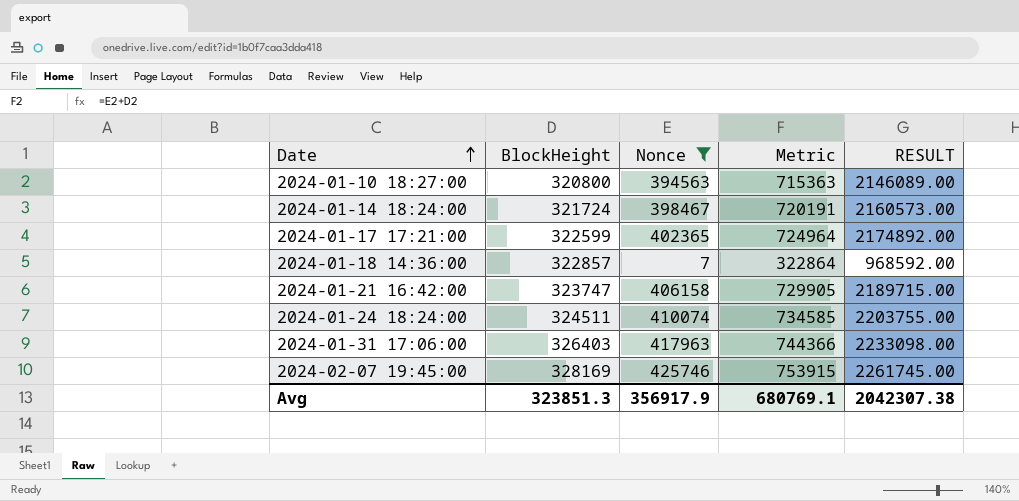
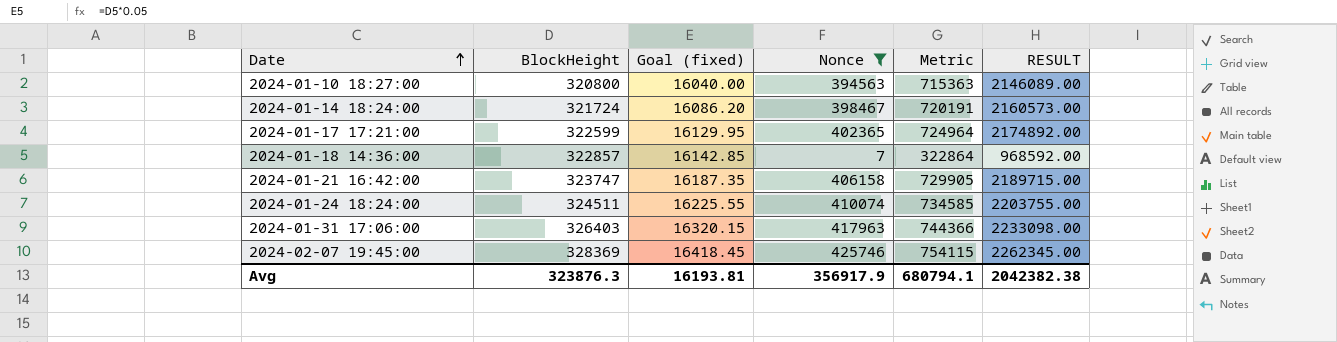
column Goal (fixed) | formula: none -> [BlockHeight] * 0.05
2024-02-07 19:45:00 | BlockHeight: 328169 -> 328369
2024-02-07 19:45:00 | Metric: 753915 -> 754115
2024-02-07 19:45:00 | RESULT: 2261745.00 -> 2262345.00
Avg | BlockHeight: 323851.3 -> 323876.3
Avg | Metric: 680769.1 -> 680794.1
Avg | RESULT: 2042307.38 -> 2042382.38

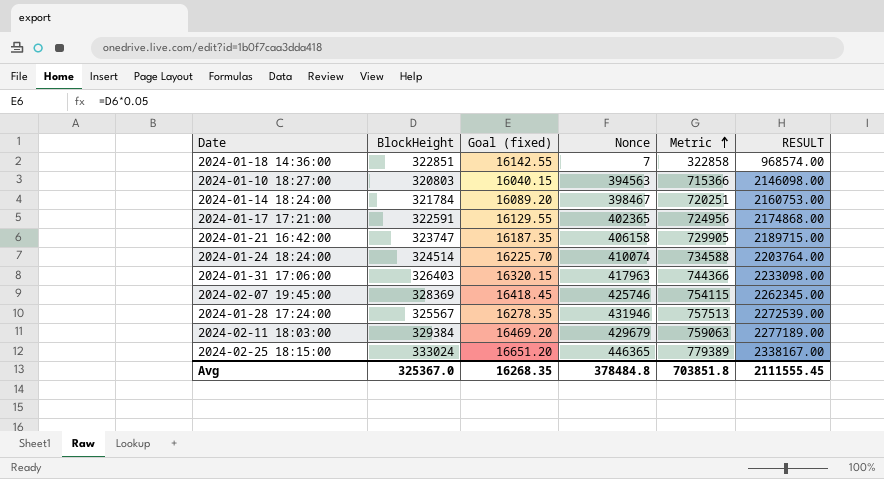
filter: Nonce <= 425746 -> none
row order: Date ascending -> Metric ascending
2024-01-18 14:36:00 | BlockHeight: 322857 -> 322851
2024-01-18 14:36:00 | Goal (fixed): 16142.85 -> 16142.55
2024-01-18 14:36:00 | Metric: 322864 -> 322858
2024-01-18 14:36:00 | RESULT: 968592.00 -> 968574.00
2024-01-10 18:27:00 | BlockHeight: 320800 -> 320803
2024-01-10 18:27:00 | Goal (fixed): 16040.00 -> 16040.15
2024-01-10 18:27:00 | Metric: 715363 -> 715366
2024-01-10 18:27:00 | RESULT: 2146089.00 -> 2146098.00
2024-01-14 18:24:00 | BlockHeight: 321724 -> 321784
2024-01-14 18:24:00 | Goal (fixed): 16086.20 -> 16089.20
2024-01-14 18:24:00 | Metric: 720191 -> 720251
2024-01-14 18:24:00 | RESULT: 2160573.00 -> 2160753.00
2024-01-17 17:21:00 | BlockHeight: 322599 -> 322591
2024-01-17 17:21:00 | Goal (fixed): 16129.95 -> 16129.55
2024-01-17 17:21:00 | Metric: 724964 -> 724956
2024-01-17 17:21:00 | RESULT: 2174892.00 -> 2174868.00
2024-01-24 18:24:00 | BlockHeight: 324511 -> 324514
2024-01-24 18:24:00 | Goal (fixed): 16225.55 -> 16225.70
2024-01-24 18:24:00 | Metric: 734585 -> 734588
2024-01-24 18:24:00 | RESULT: 2203755.00 -> 2203764.00
Avg | BlockHeight: 323876.3 -> 325367.0
Avg | Goal (fixed): 16193.81 -> 16268.35
Avg | Nonce: 356917.9 -> 378484.8
Avg | Metric: 680794.1 -> 703851.8
Avg | RESULT: 2042382.38 -> 2111555.45

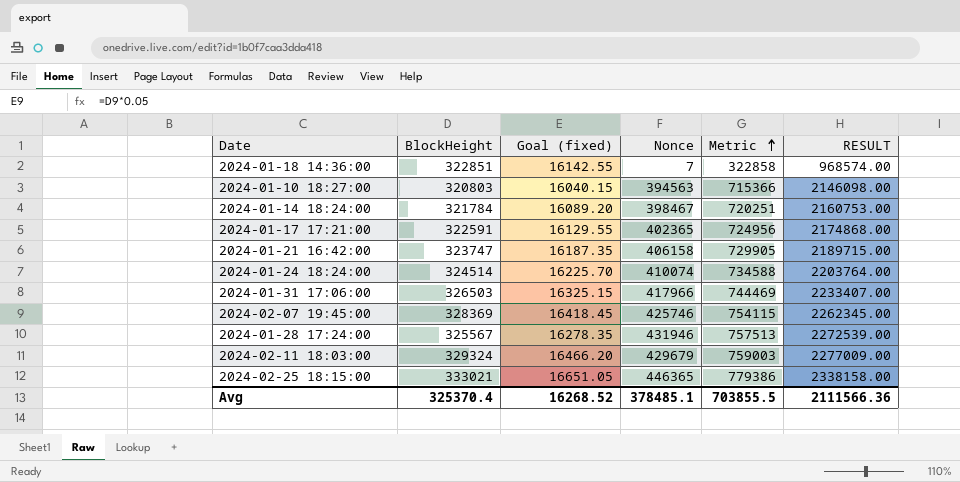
2024-01-31 17:06:00 | BlockHeight: 326403 -> 326503
2024-01-31 17:06:00 | Goal (fixed): 16320.15 -> 16325.15
2024-01-31 17:06:00 | Nonce: 417963 -> 417966
2024-01-31 17:06:00 | Metric: 744366 -> 744469
2024-01-31 17:06:00 | RESULT: 2233098.00 -> 2233407.00
2024-02-11 18:03:00 | BlockHeight: 329384 -> 329324
2024-02-11 18:03:00 | Goal (fixed): 16469.20 -> 16466.20
2024-02-11 18:03:00 | Metric: 759063 -> 759003
2024-02-11 18:03:00 | RESULT: 2277189.00 -> 2277009.00
2024-02-25 18:15:00 | BlockHeight: 333024 -> 333021
2024-02-25 18:15:00 | Goal (fixed): 16651.20 -> 16651.05
2024-02-25 18:15:00 | Metric: 779389 -> 779386
2024-02-25 18:15:00 | RESULT: 2338167.00 -> 2338158.00
Avg | BlockHeight: 325367.0 -> 325370.4
Avg | Goal (fixed): 16268.35 -> 16268.52
Avg | Nonce: 378484.8 -> 378485.1
Avg | Metric: 703851.8 -> 703855.5
Avg | RESULT: 2111555.45 -> 2111566.36

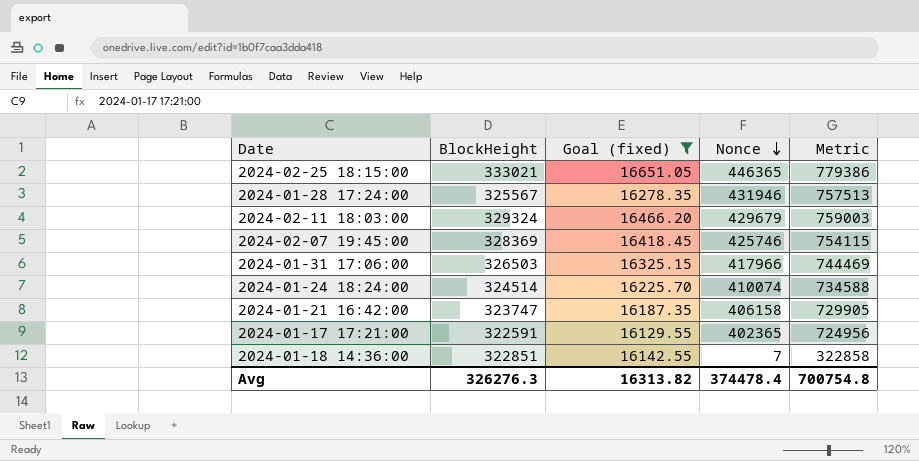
filter: none -> Goal (fixed) >= 16129.55
row order: Metric ascending -> Nonce descending
column RESULT | formula: [Metric] * 3 -> none
Avg | BlockHeight: 325370.4 -> 326276.3
Avg | Goal (fixed): 16268.52 -> 16313.82
Avg | Nonce: 378485.1 -> 374478.4
Avg | Metric: 703855.5 -> 700754.8

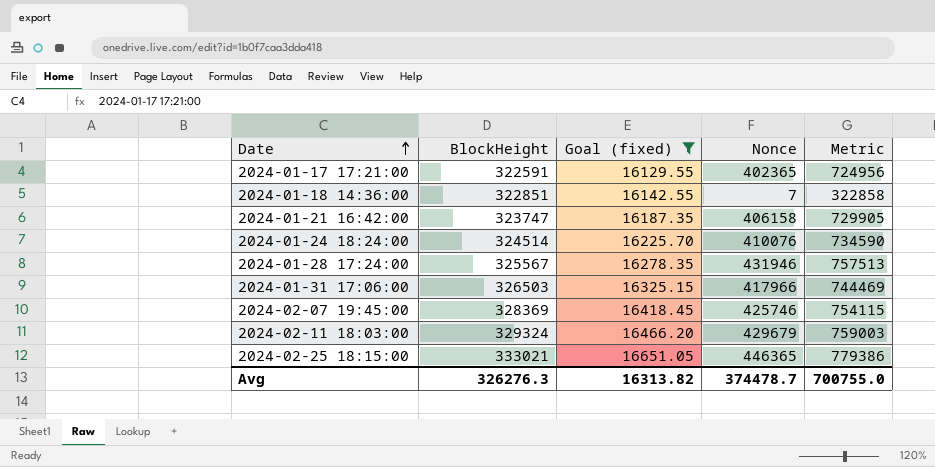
row order: Nonce descending -> Date ascending
2024-01-24 18:24:00 | Nonce: 410074 -> 410076
2024-01-24 18:24:00 | Metric: 734588 -> 734590
Avg | Nonce: 374478.4 -> 374478.7
Avg | Metric: 700754.8 -> 700755.0

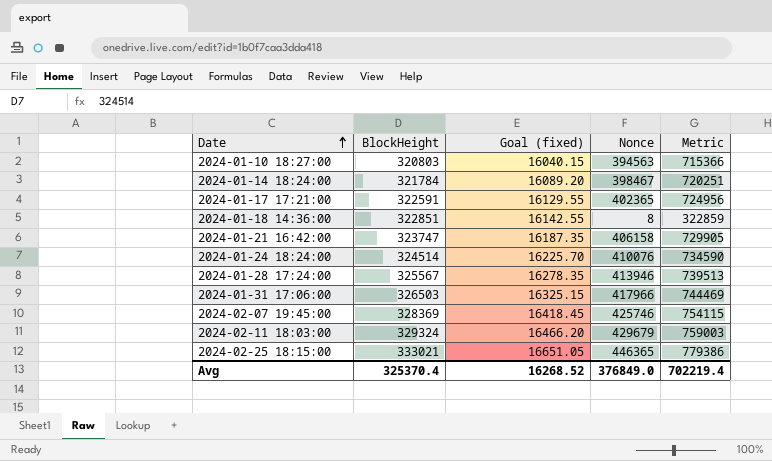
filter: Goal (fixed) >= 16129.55 -> none
2024-01-18 14:36:00 | Nonce: 7 -> 8
2024-01-18 14:36:00 | Metric: 322858 -> 322859
2024-01-28 17:24:00 | Nonce: 431946 -> 413946
2024-01-28 17:24:00 | Metric: 757513 -> 739513
Avg | BlockHeight: 326276.3 -> 325370.4
Avg | Goal (fixed): 16313.82 -> 16268.52
Avg | Nonce: 374478.7 -> 376849.0
Avg | Metric: 700755.0 -> 702219.4

